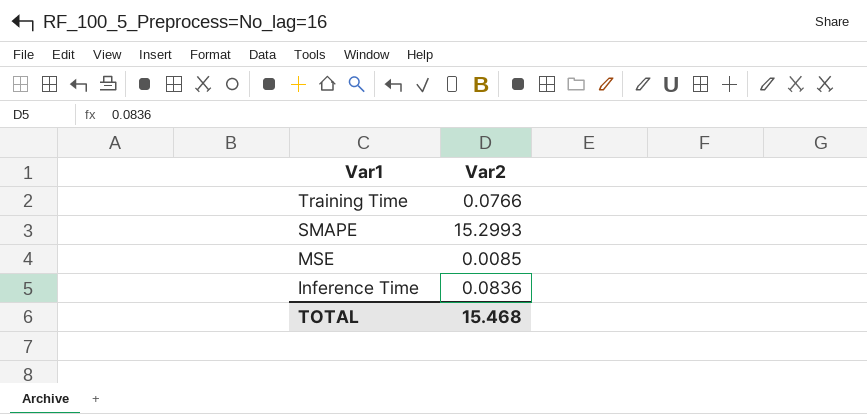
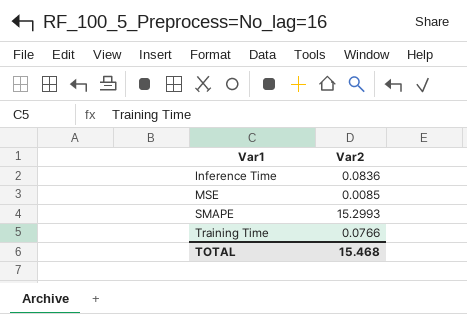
row order: Var1 descending -> Var1 ascending

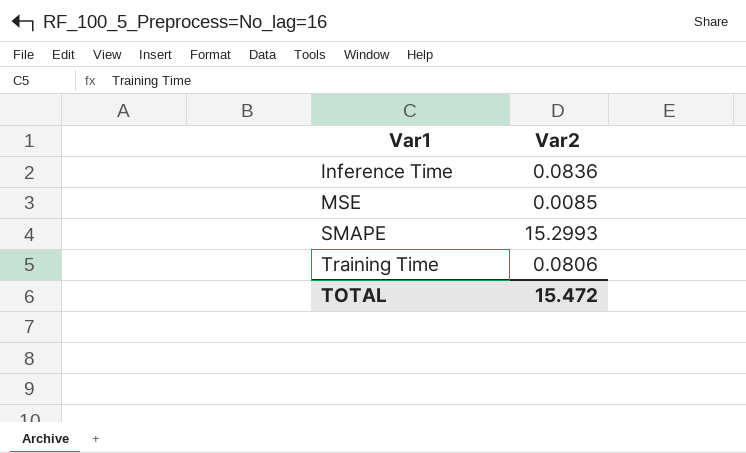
Training Time | Var2: 0.0766 -> 0.0806
TOTAL | Var2: 15.468 -> 15.472

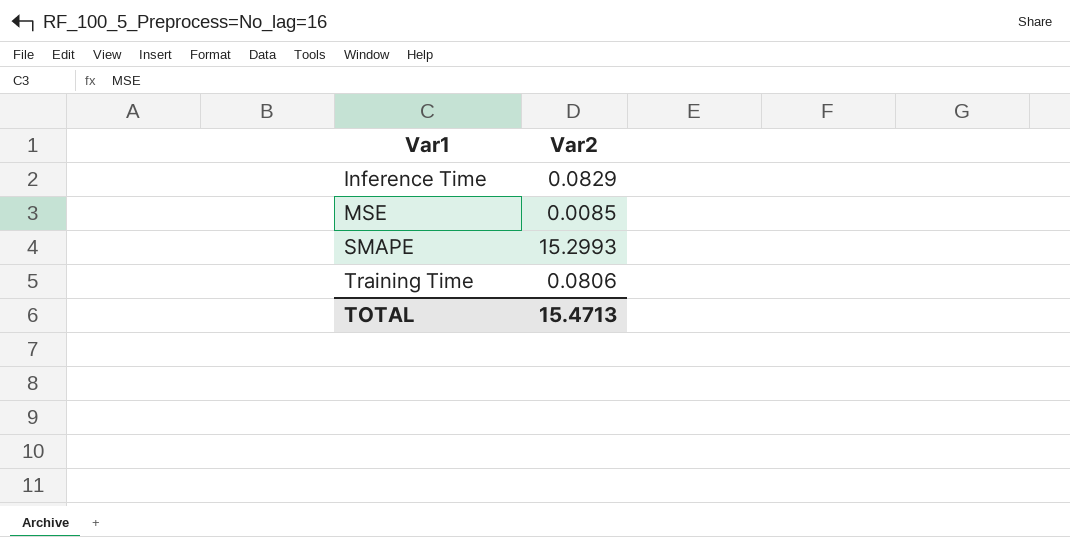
Inference Time | Var2: 0.0836 -> 0.0829
TOTAL | Var2: 15.472 -> 15.4713

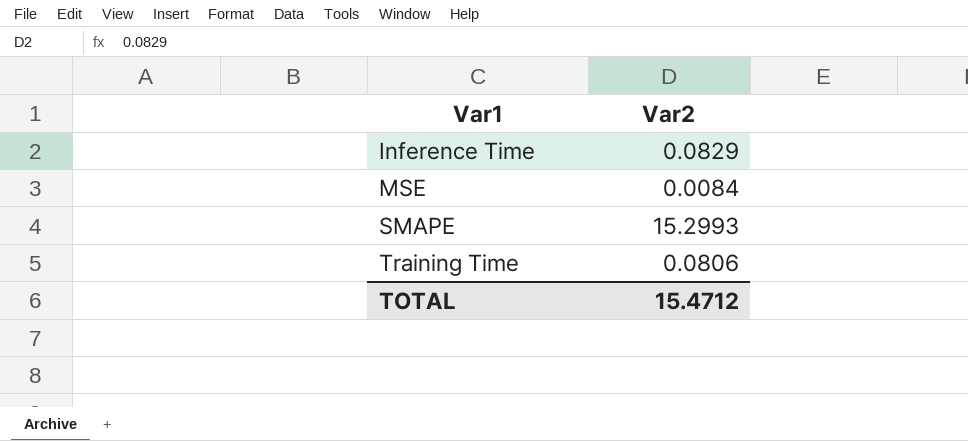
MSE | Var2: 0.0085 -> 0.0084
TOTAL | Var2: 15.4713 -> 15.4712

